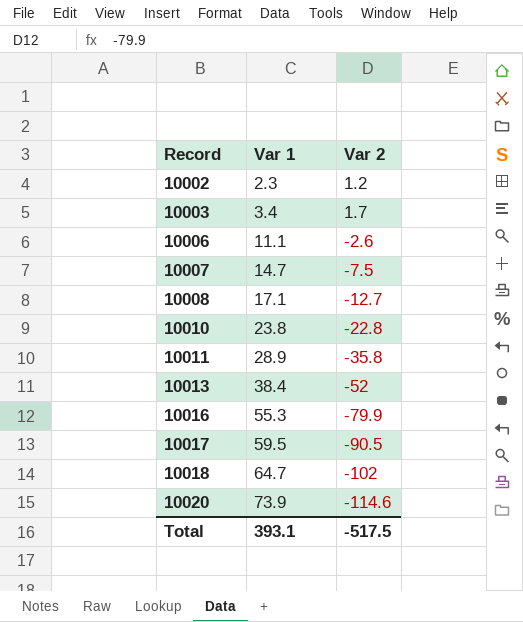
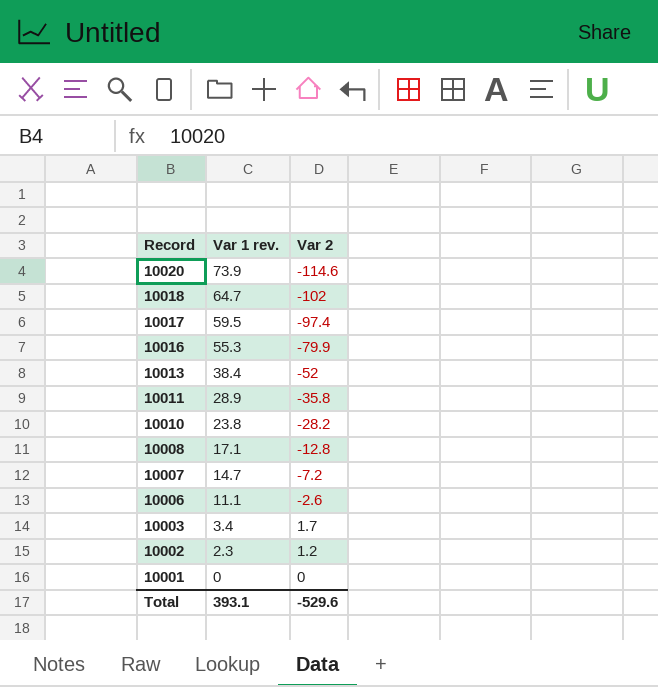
row order: Record ascending -> Record descending
column name: Var 1 -> Var 1 rev.
10017 | Var 2: -90.5 -> -97.4
10010 | Var 2: -22.8 -> -28.2
10008 | Var 2: -12.7 -> -12.8
10007 | Var 2: -7.5 -> -7.2
row 10001: none -> 0 | 0
Total | Var 2: -517.5 -> -529.6

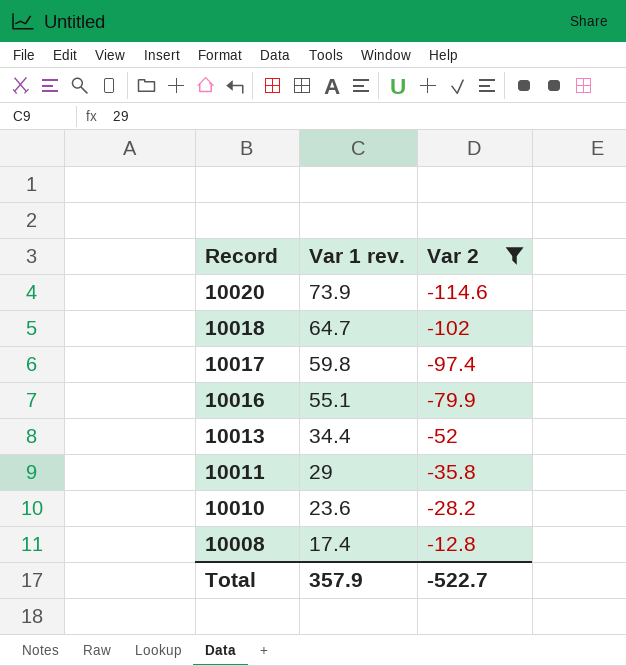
filter: none -> Var 2 <= -12.8
10017 | Var 1 rev.: 59.5 -> 59.8
10016 | Var 1 rev.: 55.3 -> 55.1
10013 | Var 1 rev.: 38.4 -> 34.4
10011 | Var 1 rev.: 28.9 -> 29
10010 | Var 1 rev.: 23.8 -> 23.6
10008 | Var 1 rev.: 17.1 -> 17.4
Total | Var 1 rev.: 393.1 -> 357.9
Total | Var 2: -529.6 -> -522.7

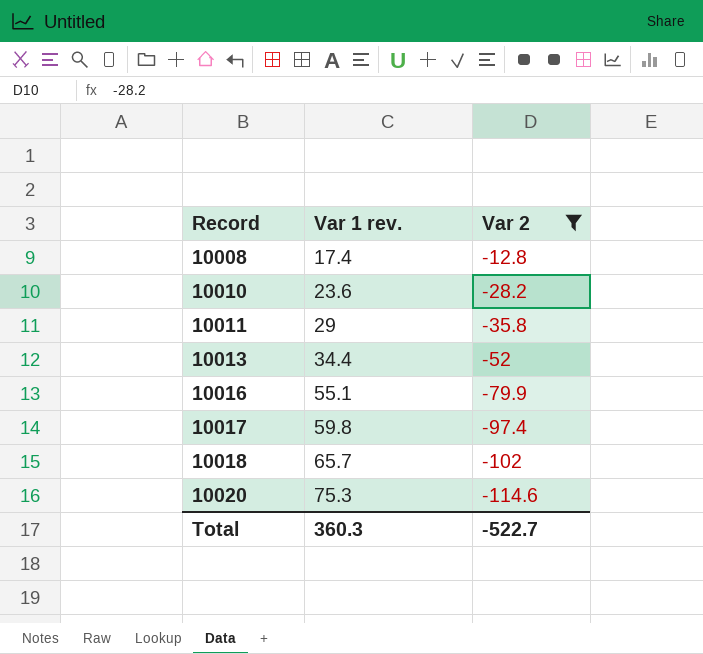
row order: Record descending -> Record ascending
10018 | Var 1 rev.: 64.7 -> 65.7
10020 | Var 1 rev.: 73.9 -> 75.3
Total | Var 1 rev.: 357.9 -> 360.3

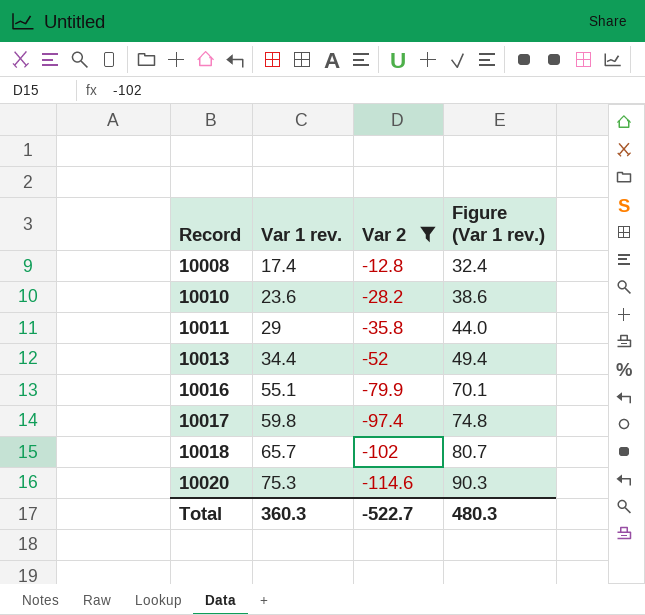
column Figure (Var 1 rev.) | formula: none -> [Var 1 rev.] + 15

